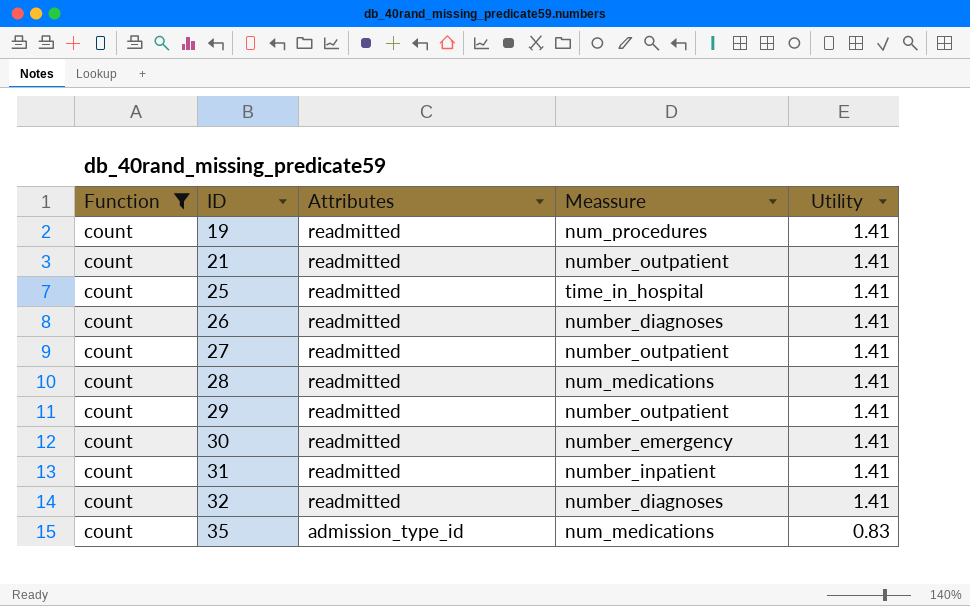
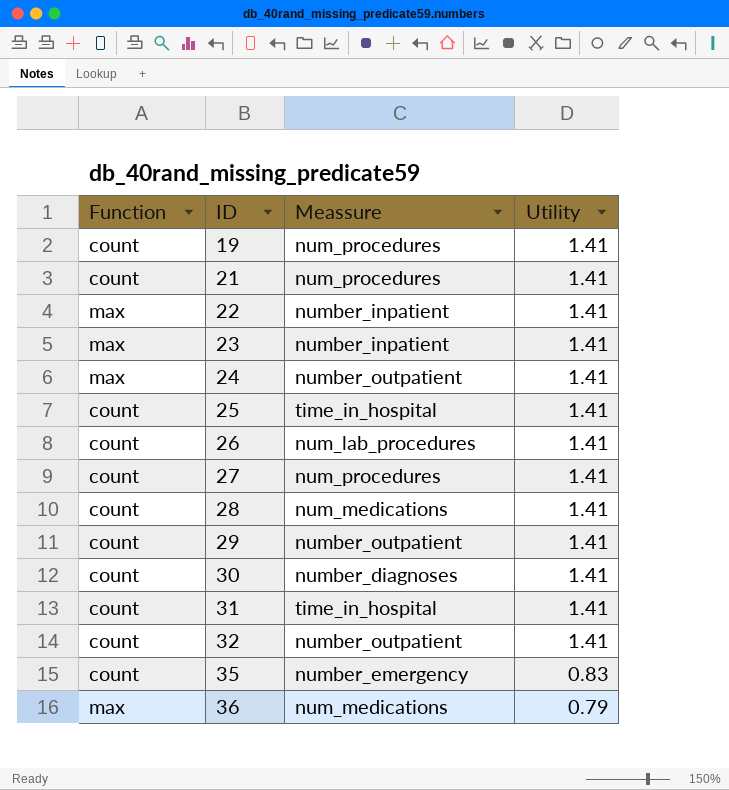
filter: Function = count -> none
column Attributes | position: 3 -> none
21 | Meassure: number_outpatient -> num_procedures
26 | Meassure: number_diagnoses -> num_lab_procedures
27 | Meassure: number_outpatient -> num_procedures
30 | Meassure: number_emergency -> number_diagnoses
31 | Meassure: number_inpatient -> time_in_hospital
32 | Meassure: number_diagnoses -> number_outpatient
35 | Meassure: num_medications -> number_emergency

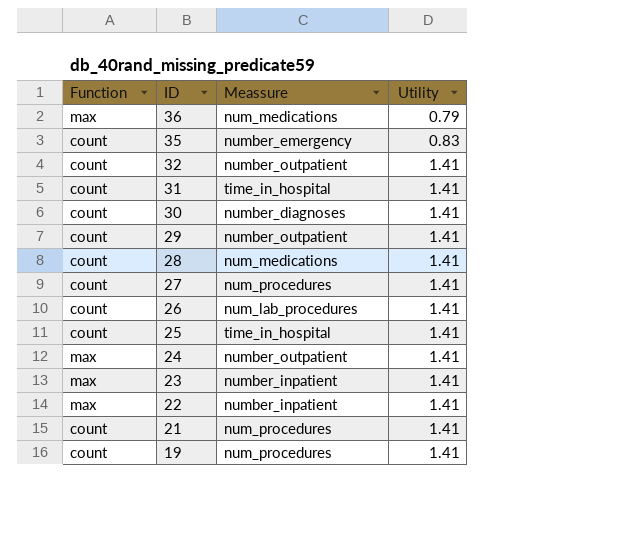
row order: ID ascending -> ID descending

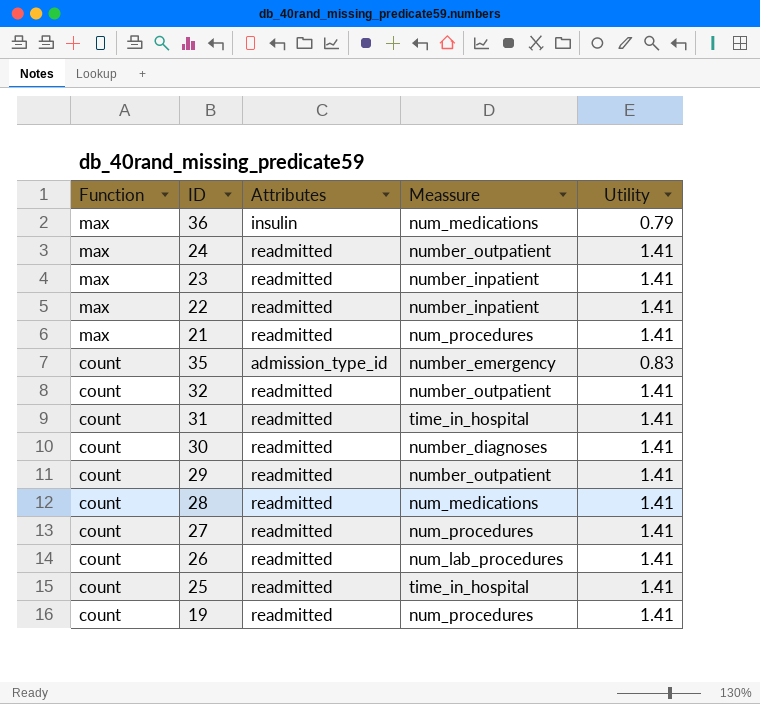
row order: ID descending -> Function descending
column Attributes | position: none -> 3
21 | Function: count -> max

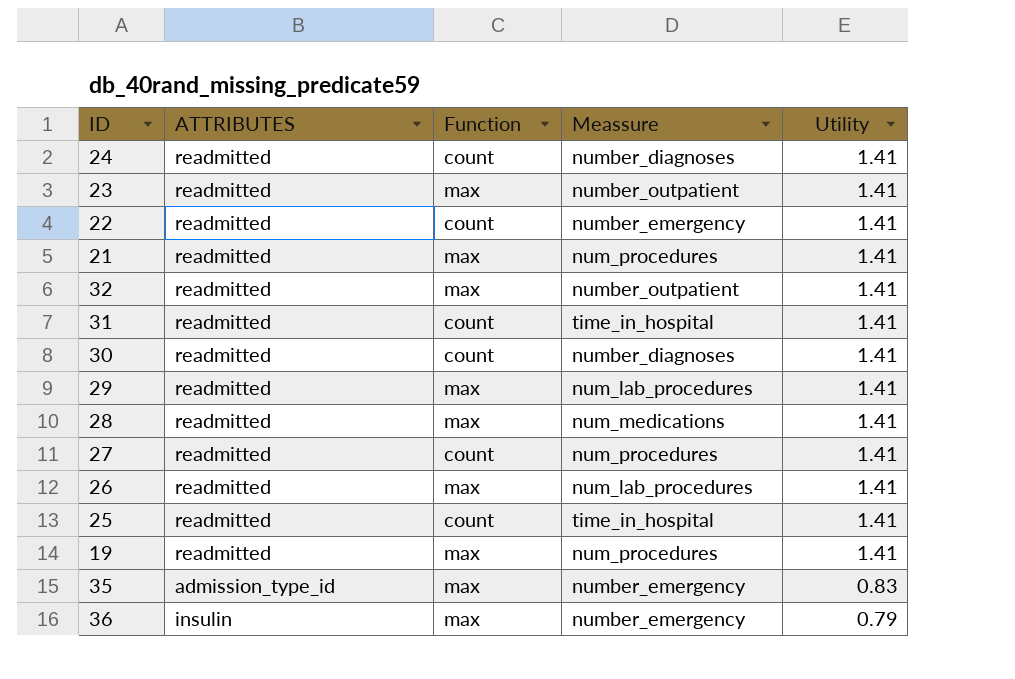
row order: Function descending -> Utility descending
column name: Attributes -> ATTRIBUTES
column Function | position: 1 -> 3
24 | Function: max -> count
24 | Meassure: number_outpatient -> number_diagnoses
23 | Meassure: number_inpatient -> number_outpatient
22 | Function: max -> count
22 | Meassure: number_inpatient -> number_emergency
32 | Function: count -> max
29 | Function: count -> max
29 | Meassure: number_outpatient -> num_lab_procedures
28 | Function: count -> max
26 | Function: count -> max
19 | Function: count -> max
35 | Function: count -> max
36 | Meassure: num_medications -> number_emergency

